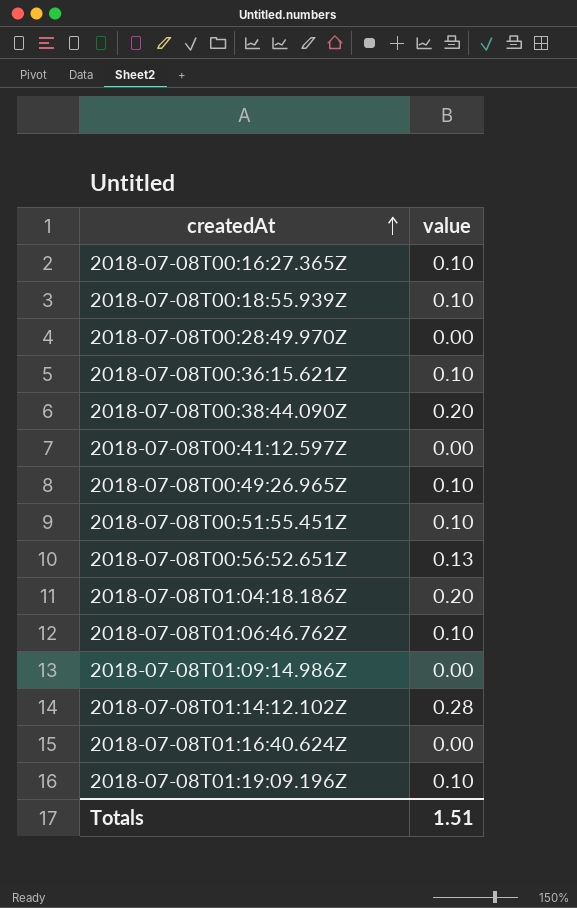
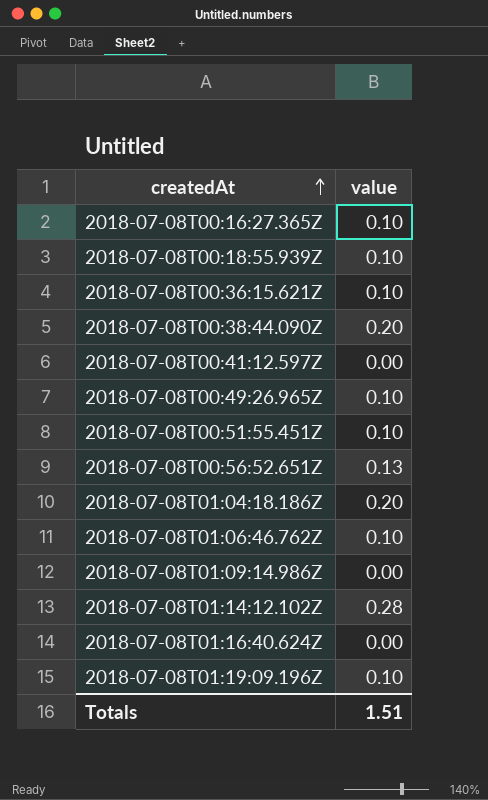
row 2018-07-08T00:28:49.970Z: 0.00 -> none

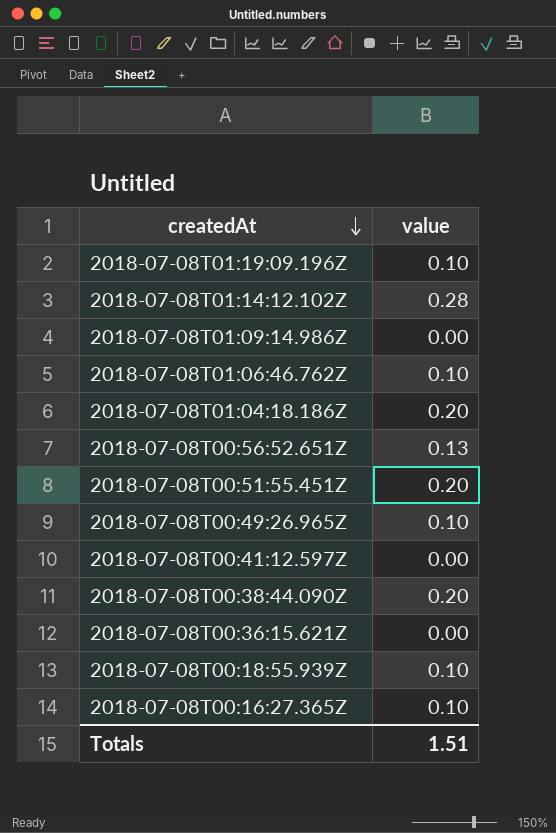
row order: createdAt ascending -> createdAt descending
row 2018-07-08T01:16:40.624Z: 0.00 -> none
2018-07-08T00:51:55.451Z | value: 0.10 -> 0.20
2018-07-08T00:36:15.621Z | value: 0.10 -> 0.00

